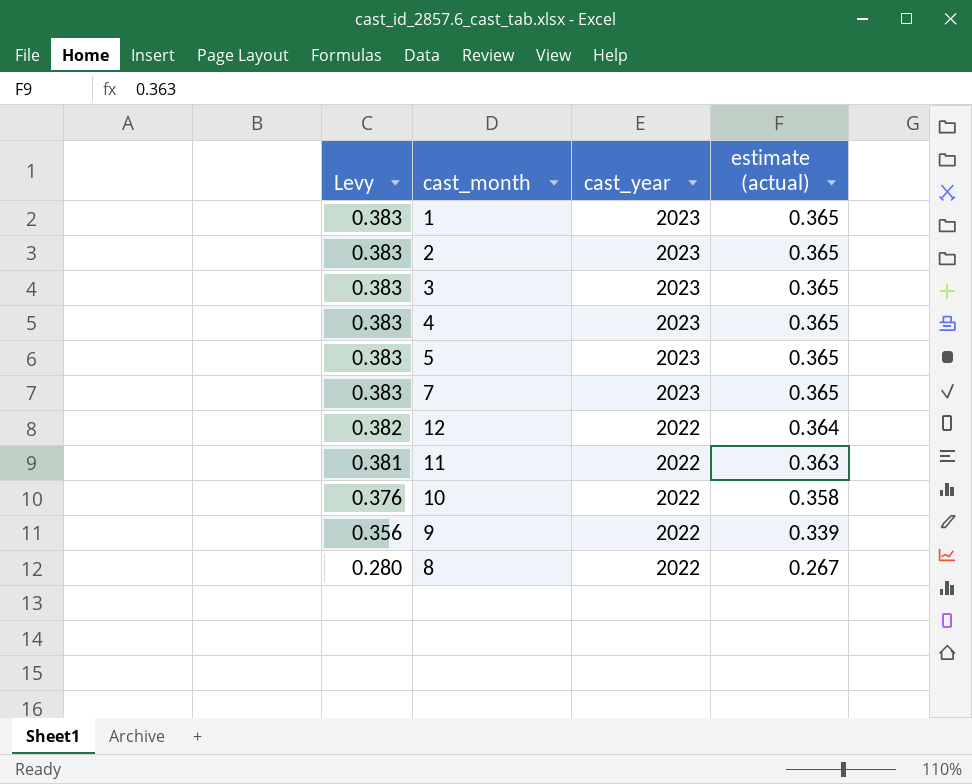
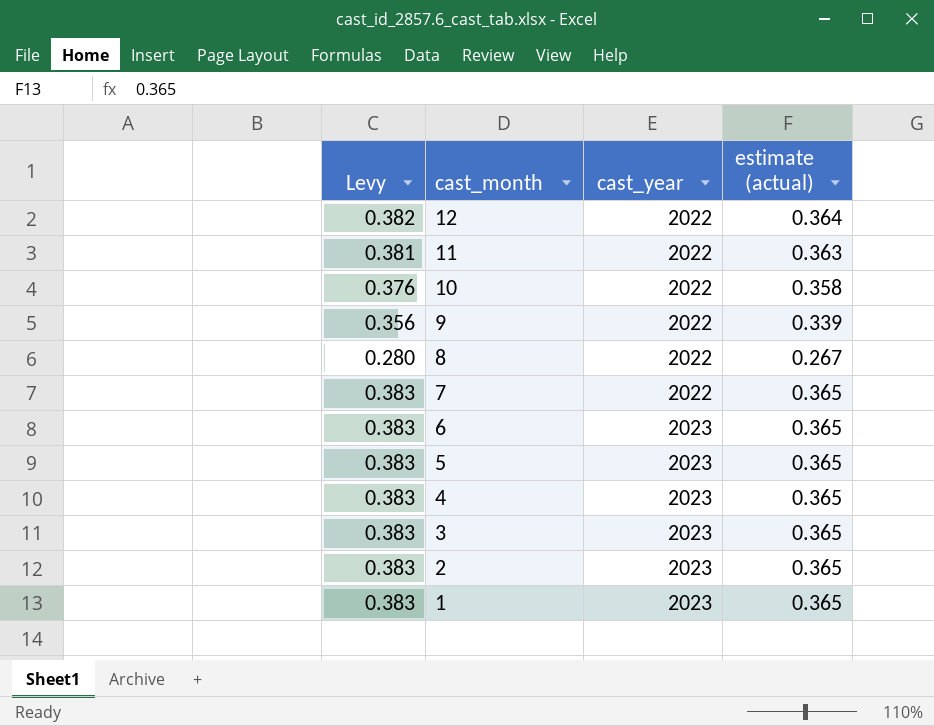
row order: Levy descending -> cast_month descending
7 | cast_year: 2023 -> 2022
row 6: none -> 0.383 | 2023 | 0.365

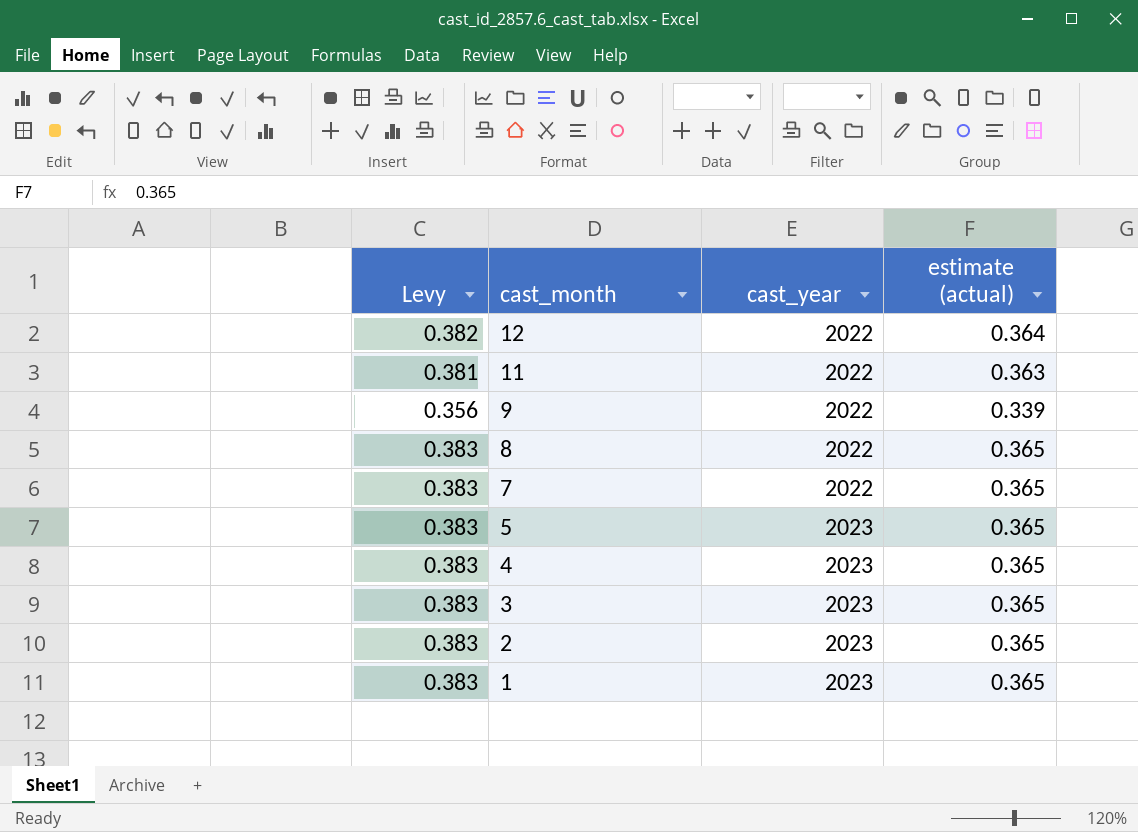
row 10: 0.376 | 2022 | 0.358 -> none
row 6: 0.383 | 2023 | 0.365 -> none
8 | Levy: 0.280 -> 0.383
8 | estimate (actual): 0.267 -> 0.365

